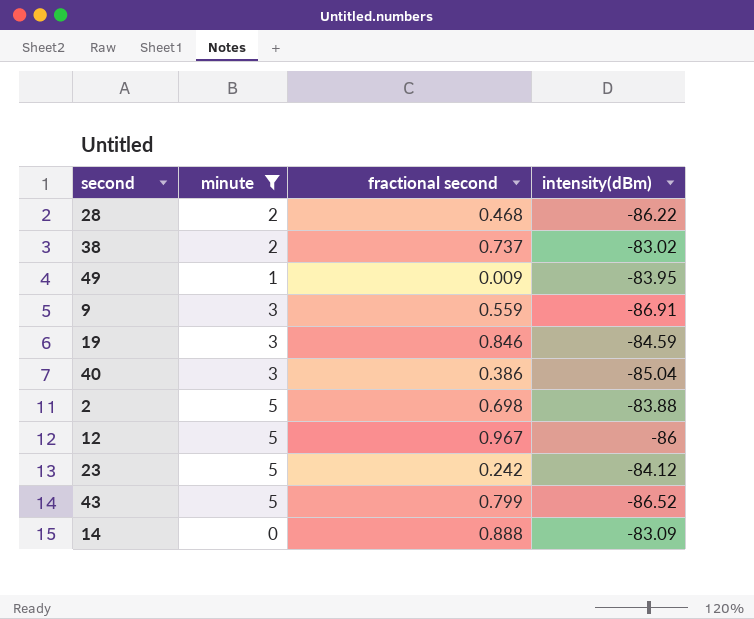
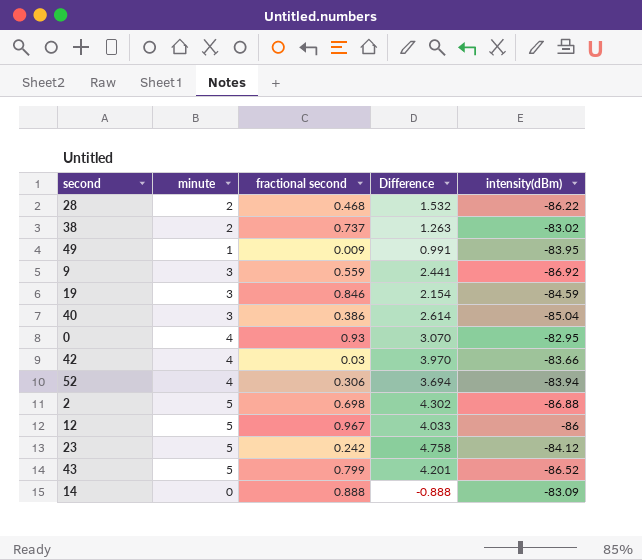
filter: minute != 4 -> none
column Difference | formula: none -> [minute] - [fractional second]
9 | intensity(dBm): -86.91 -> -86.92
2 | intensity(dBm): -83.88 -> -86.88

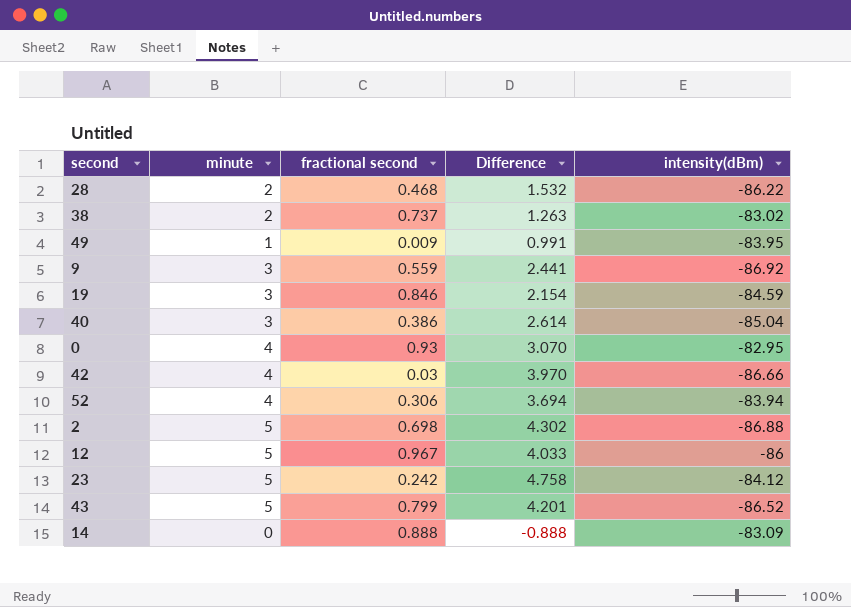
42 | intensity(dBm): -83.66 -> -86.66

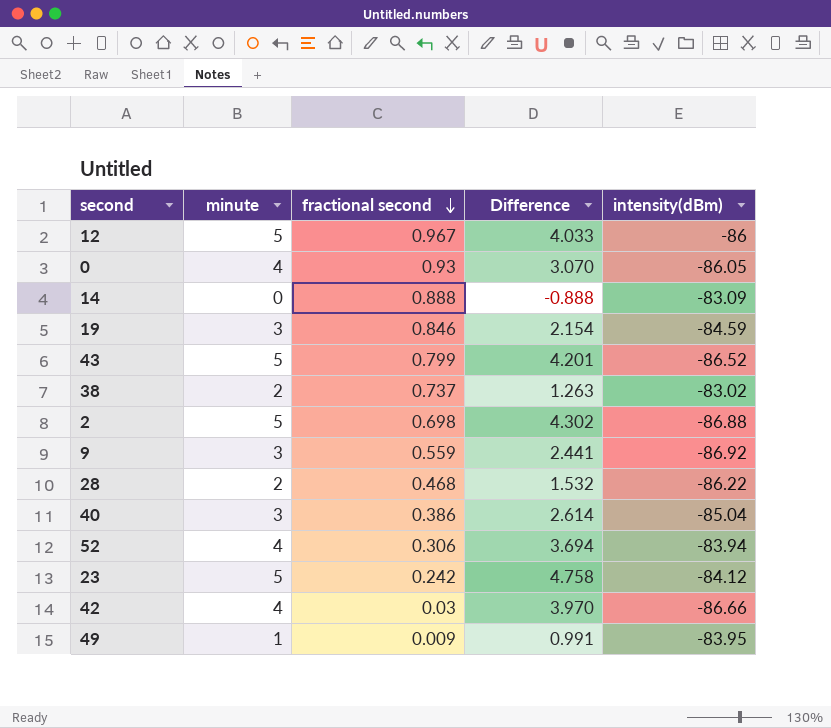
row order: none -> fractional second descending
0 | intensity(dBm): -82.95 -> -86.05

